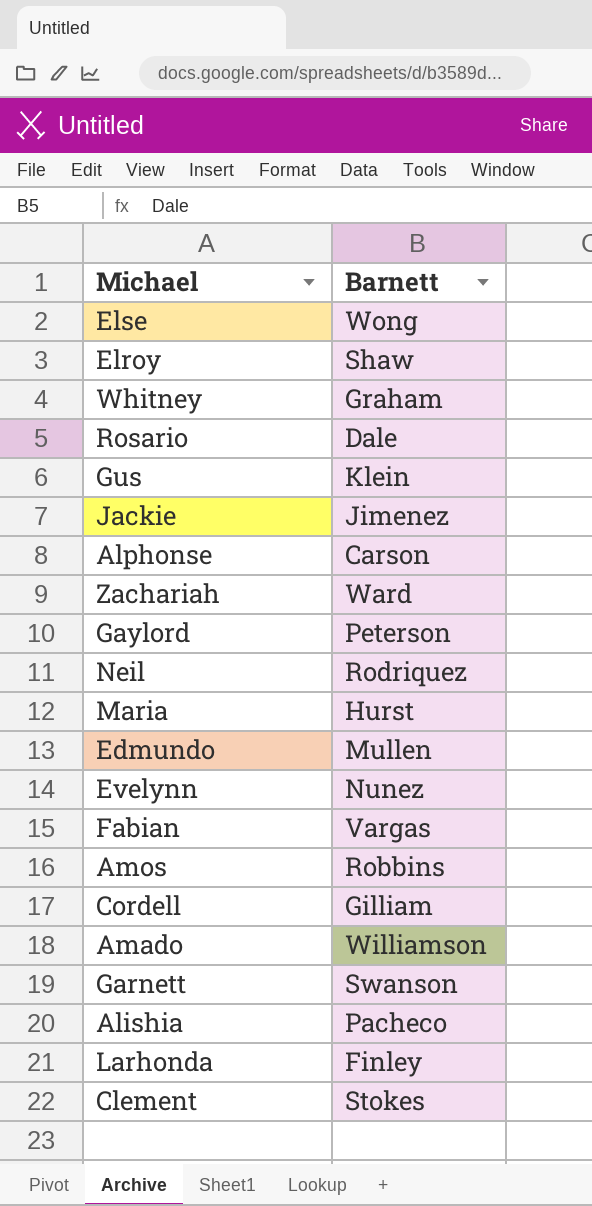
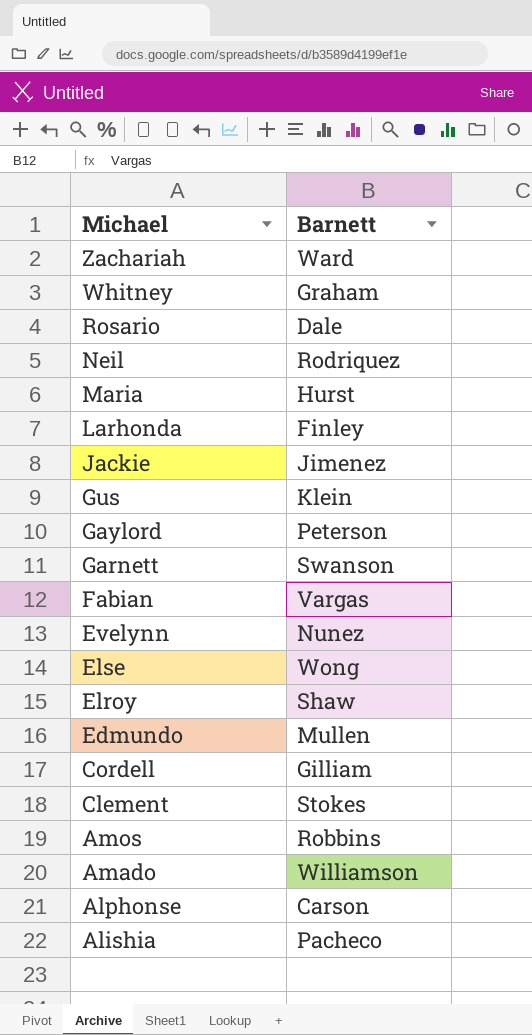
row order: none -> Michael descending

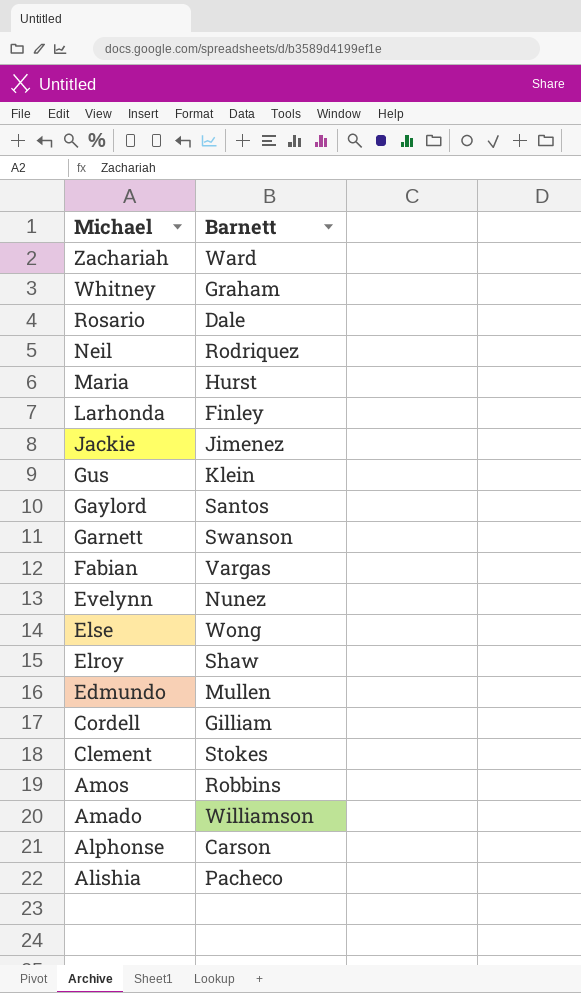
Gaylord | Barnett: Peterson -> Santos

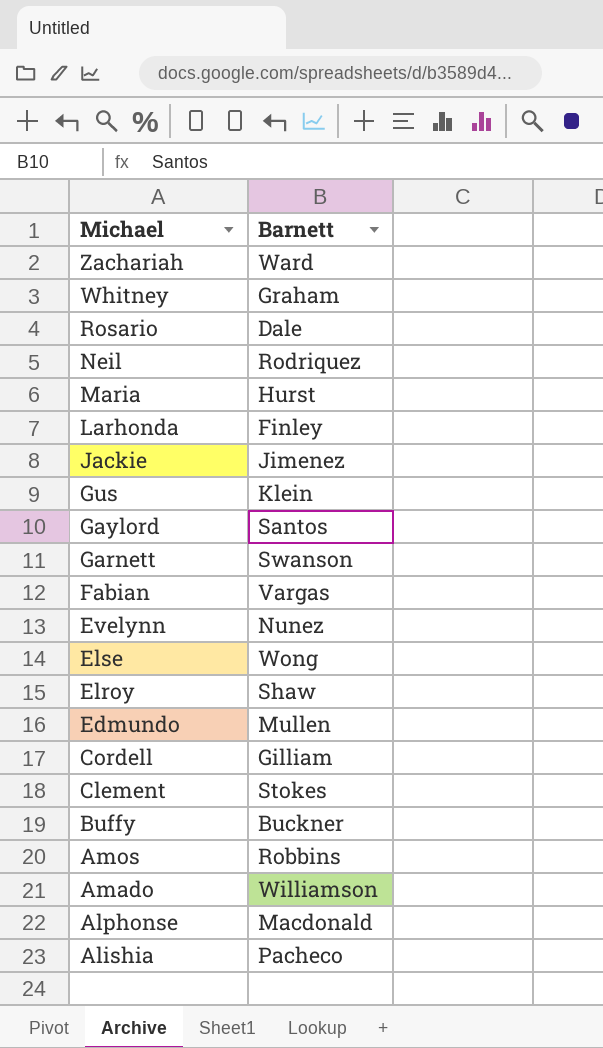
row Buffy: none -> Buckner
Alphonse | Barnett: Carson -> Macdonald

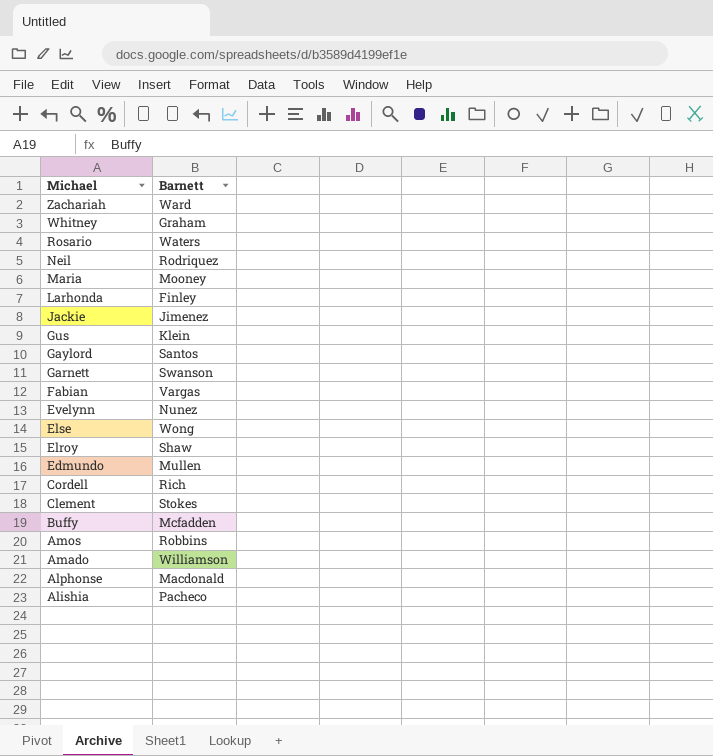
Rosario | Barnett: Dale -> Waters
Maria | Barnett: Hurst -> Mooney
Cordell | Barnett: Gilliam -> Rich
Buffy | Barnett: Buckner -> Mcfadden

